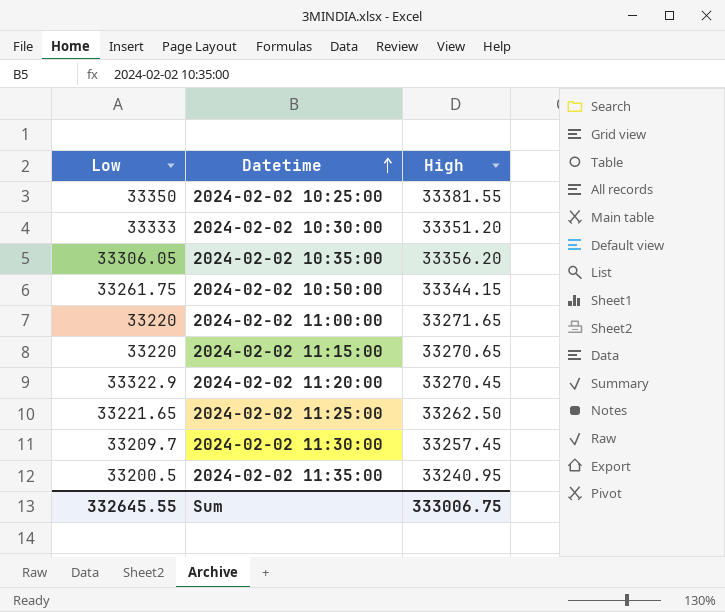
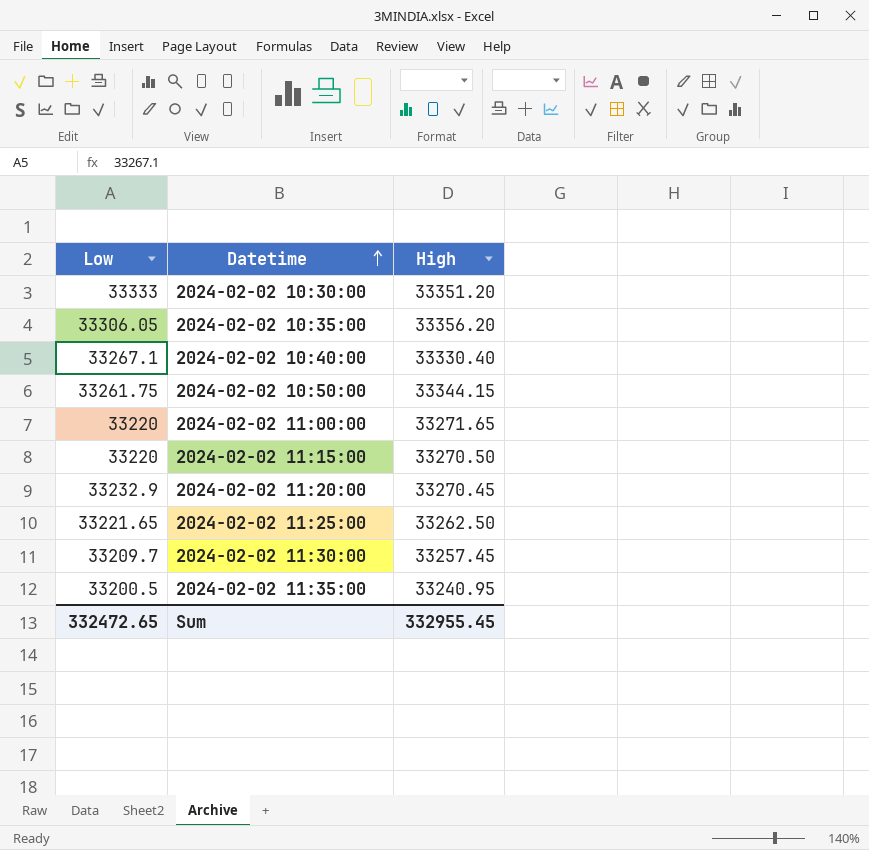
row 2024-02-02 10:25:00: 33350 | 33381.55 -> none
row 2024-02-02 10:40:00: none -> 33267.1 | 33330.40
2024-02-02 11:15:00 | High: 33270.65 -> 33270.50
2024-02-02 11:20:00 | Low: 33322.9 -> 33232.9
Sum | Low: 332645.55 -> 332472.65
Sum | High: 333006.75 -> 332955.45

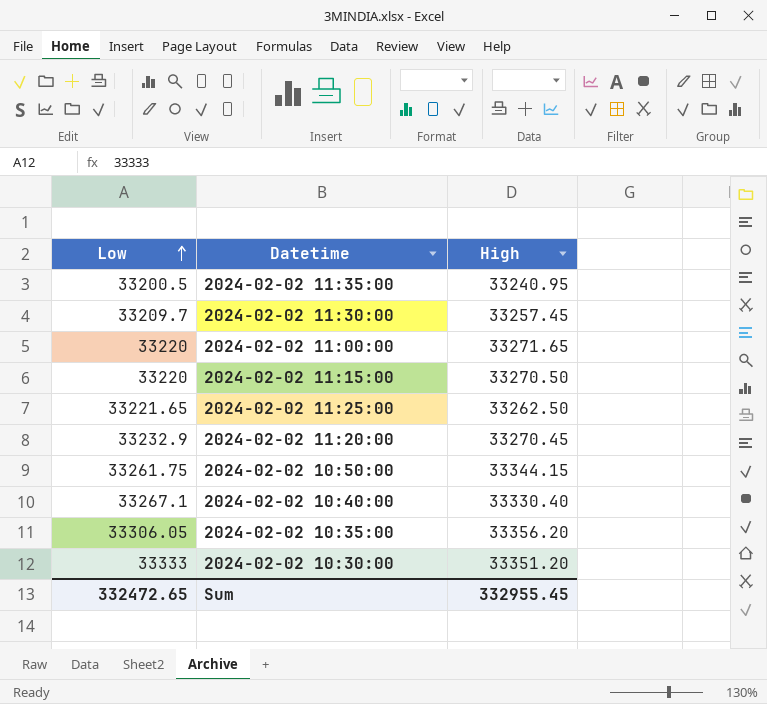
row order: Datetime ascending -> Low ascending

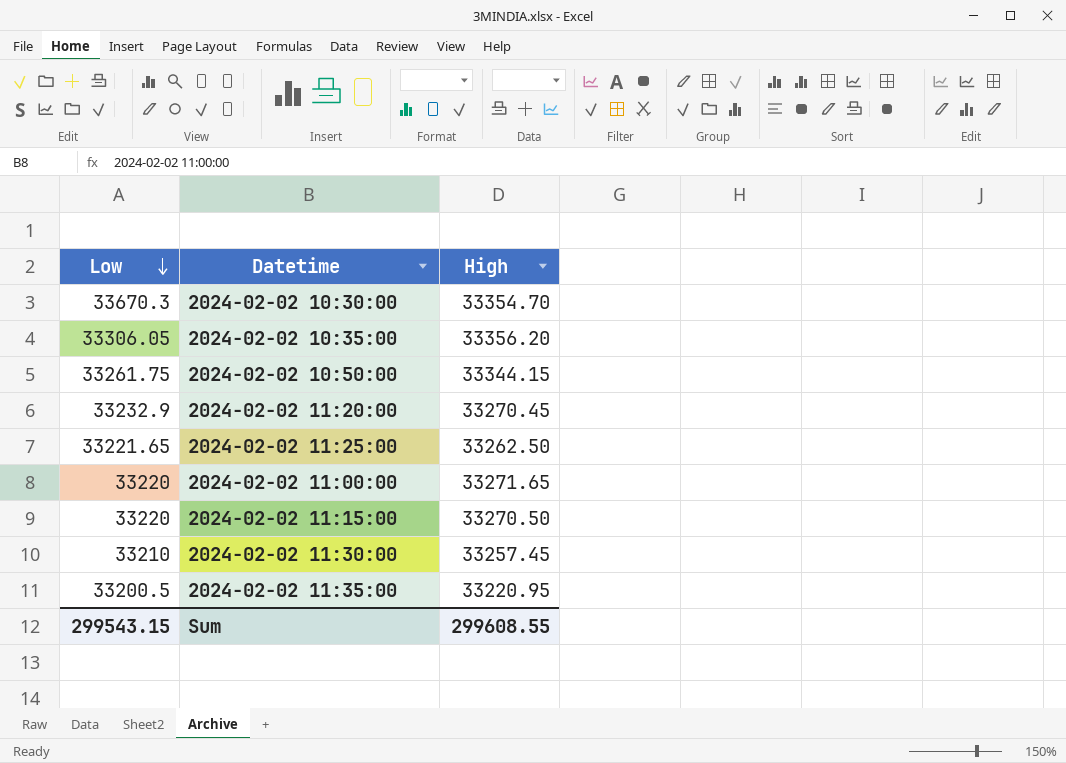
row order: Low ascending -> Low descending
row 2024-02-02 10:40:00: 33267.1 | 33330.40 -> none
2024-02-02 10:30:00 | Low: 33333 -> 33670.3
2024-02-02 10:30:00 | High: 33351.20 -> 33354.70
2024-02-02 11:30:00 | Low: 33209.7 -> 33210
2024-02-02 11:35:00 | High: 33240.95 -> 33220.95
Sum | Low: 332472.65 -> 299543.15
Sum | High: 332955.45 -> 299608.55

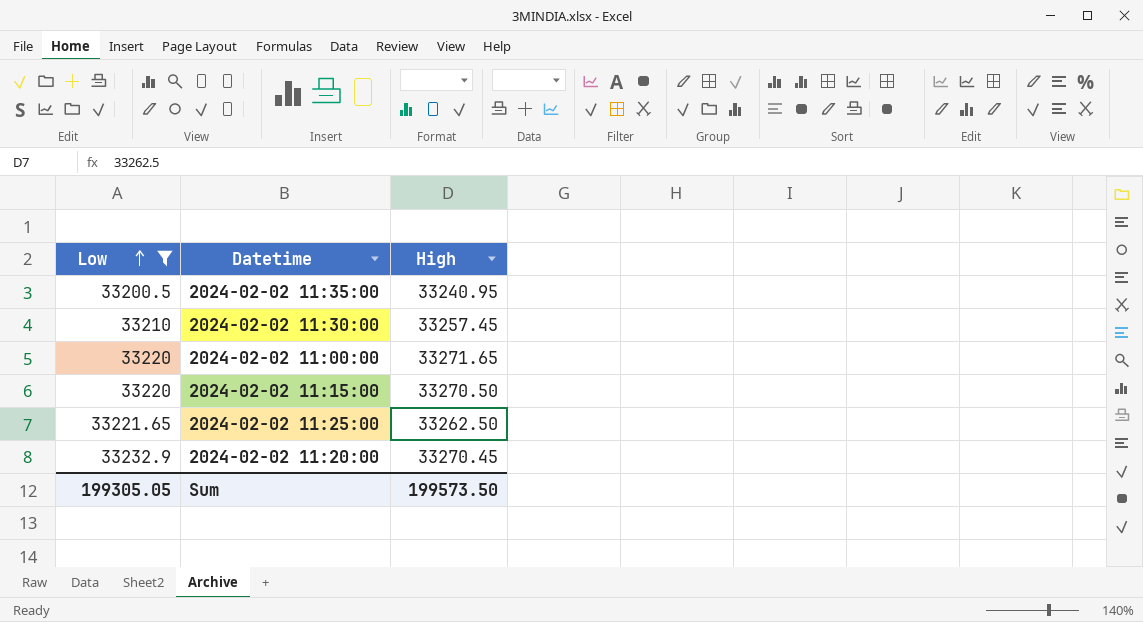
filter: none -> Low <= 33232.9
row order: Low descending -> Low ascending
2024-02-02 11:35:00 | High: 33220.95 -> 33240.95
Sum | Low: 299543.15 -> 199305.05
Sum | High: 299608.55 -> 199573.50

